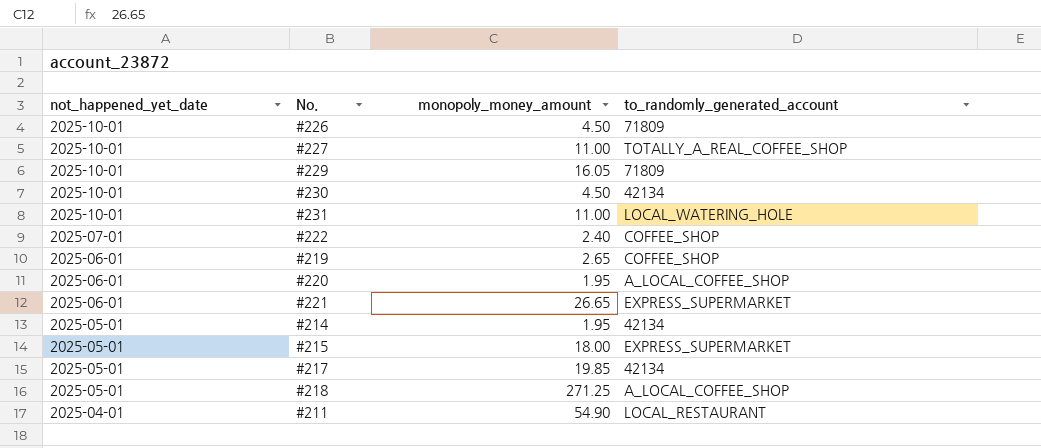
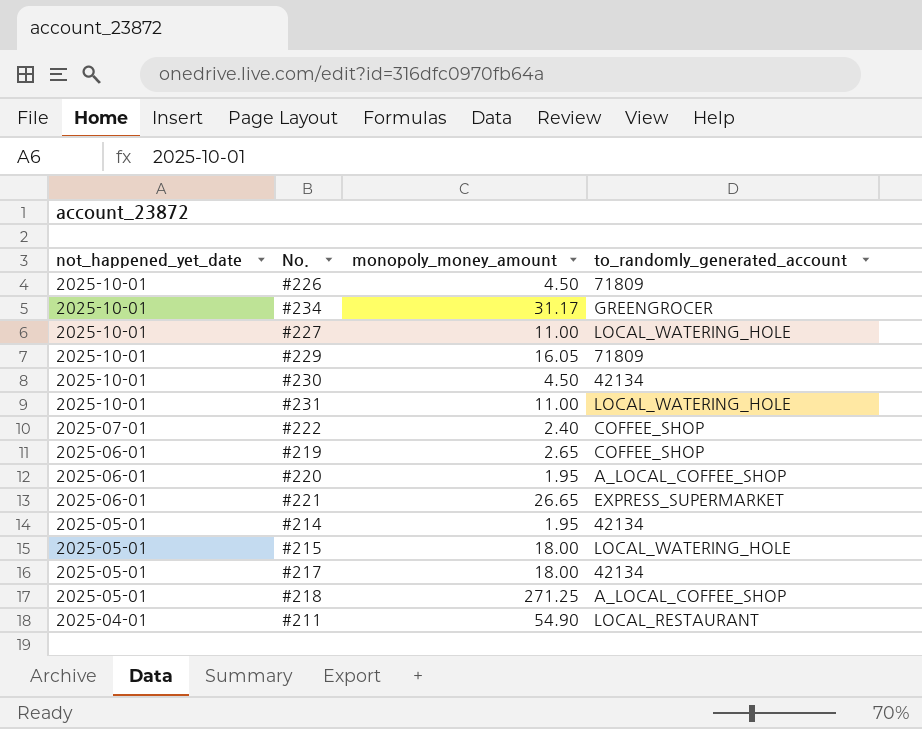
row #234: none -> 2025-10-01 | 31.17 | GREENGROCER
#227 | to_randomly_generated_account: TOTALLY_A_REAL_COFFEE_SHOP -> LOCAL_WATERING_HOLE
#215 | to_randomly_generated_account: EXPRESS_SUPERMARKET -> LOCAL_WATERING_HOLE
#217 | monopoly_money_amount: 19.85 -> 18.00

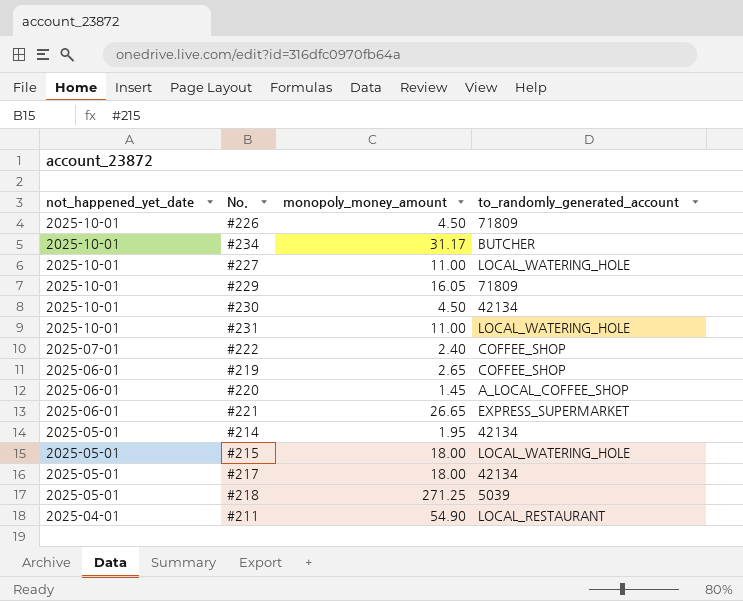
#234 | to_randomly_generated_account: GREENGROCER -> BUTCHER
#220 | monopoly_money_amount: 1.95 -> 1.45
#218 | to_randomly_generated_account: A_LOCAL_COFFEE_SHOP -> 5039

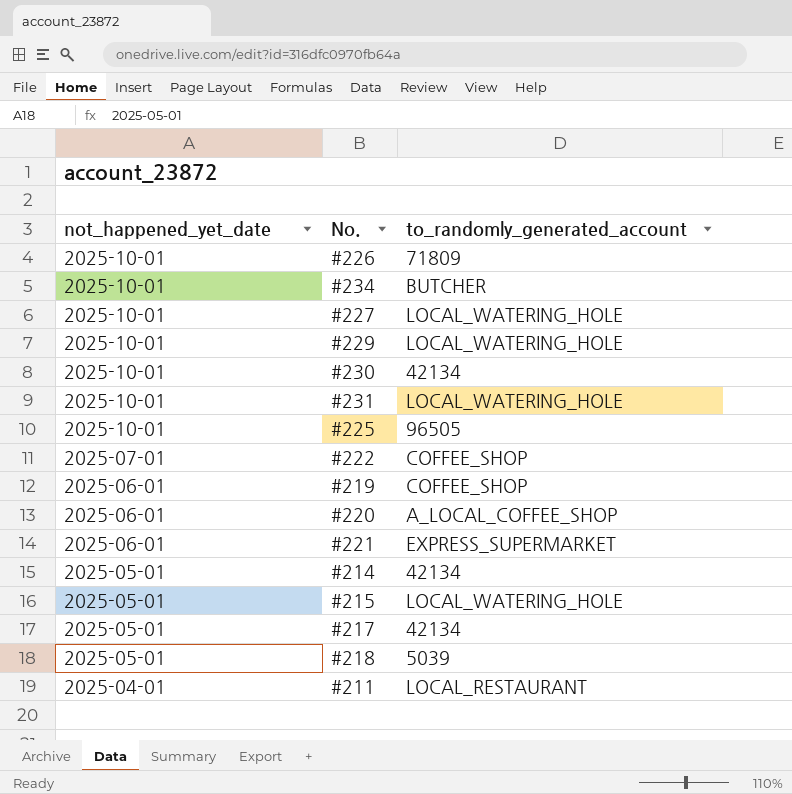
column monopoly_money_amount | position: 3 -> none
#229 | to_randomly_generated_account: 71809 -> LOCAL_WATERING_HOLE
row #225: none -> 2025-10-01 | 96505

